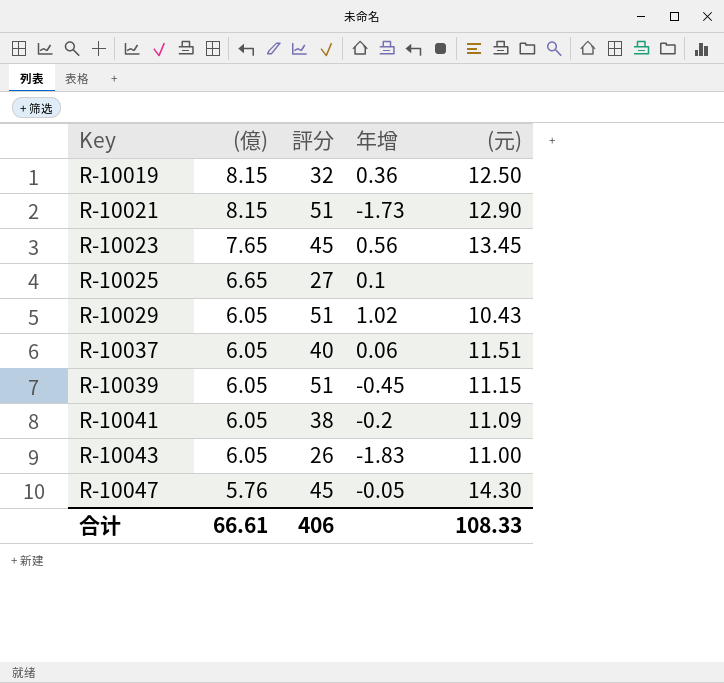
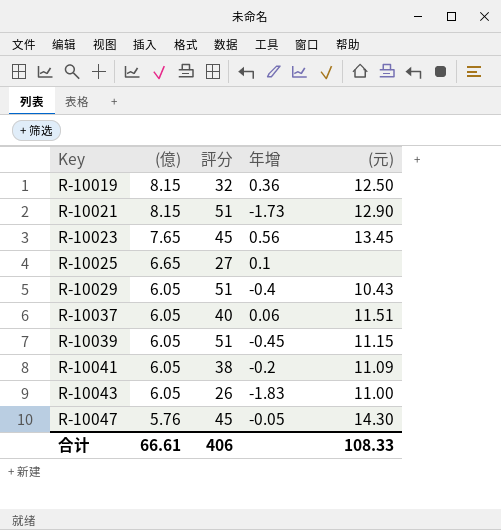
R-10029 | 年增: 1.02 -> -0.4

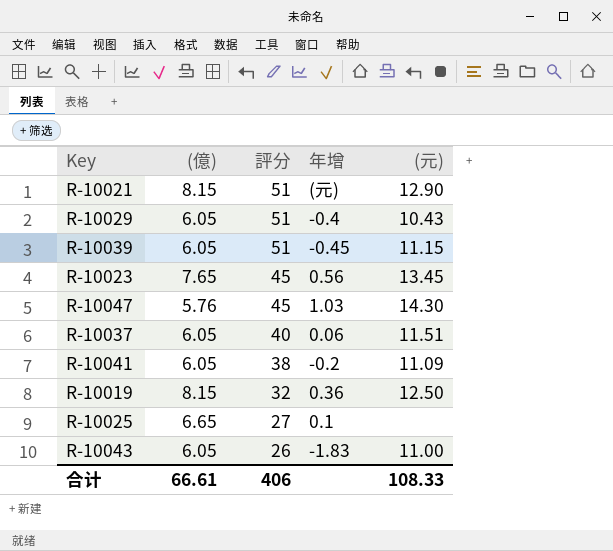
row order: Key ascending -> 評分 descending
R-10021 | 年增: -1.73 -> (元)
R-10047 | 年增: -0.05 -> 1.03

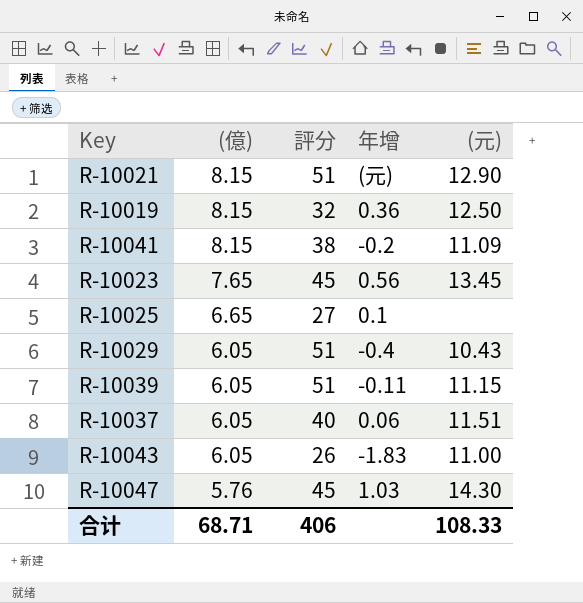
row order: 評分 descending -> (億) descending
R-10041 | (億): 6.05 -> 8.15
R-10039 | 年增: -0.45 -> -0.11
合计 | (億): 66.61 -> 68.71

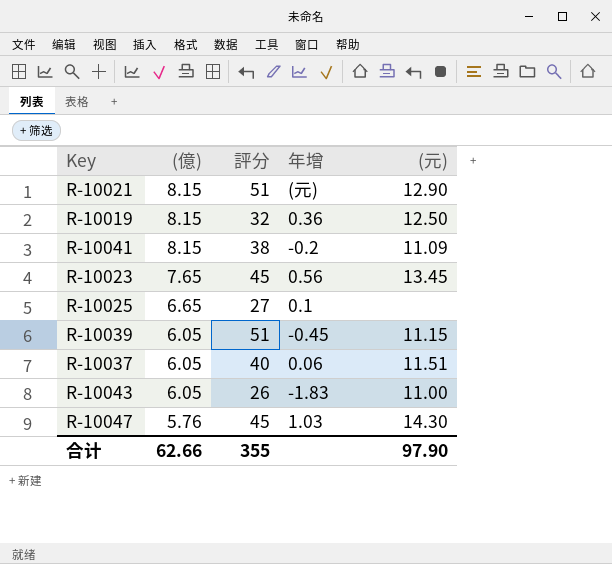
row R-10029: 6.05 | 51 | -0.4 | 10.43 -> none
R-10039 | 年增: -0.11 -> -0.45
合计 | (億): 68.71 -> 62.66
合计 | 評分: 406 -> 355
合计 | (元): 108.33 -> 97.90

